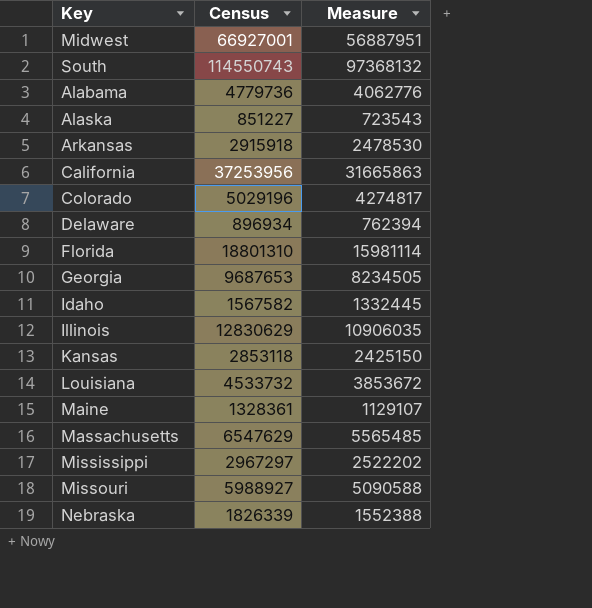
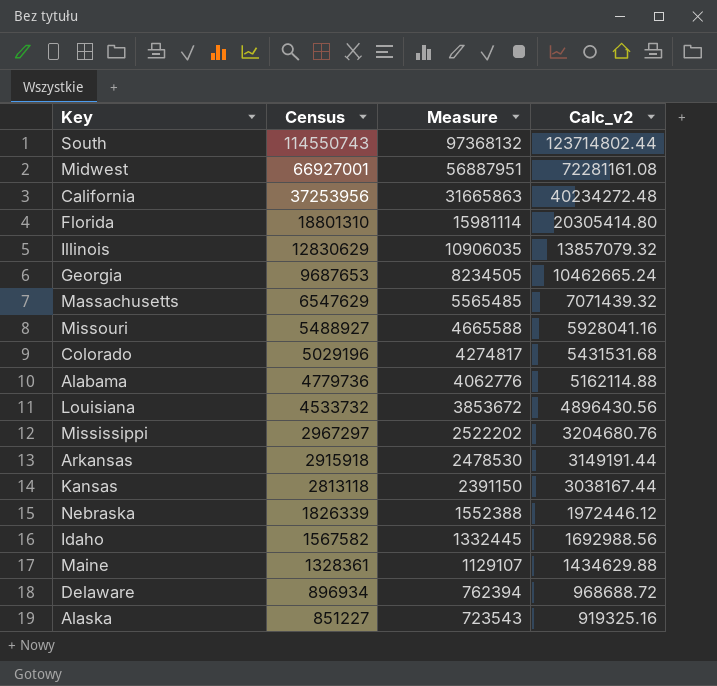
row order: none -> Census descending
column Calc_v2 | formula: none -> [Census] * 1.08
Missouri | Census: 5988927 -> 5488927
Missouri | Measure: 5090588 -> 4665588
Kansas | Census: 2853118 -> 2813118
Kansas | Measure: 2425150 -> 2391150

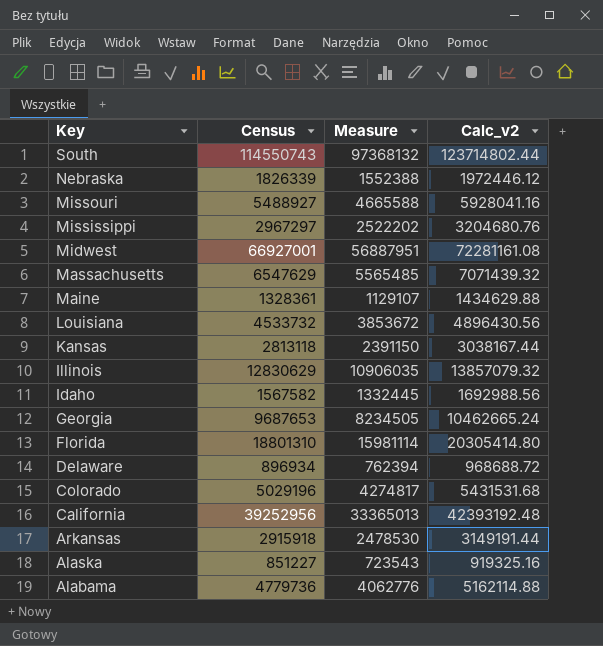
row order: Census descending -> Key descending
California | Census: 37253956 -> 39252956
California | Measure: 31665863 -> 33365013
California | Calc_v2: 40234272.48 -> 42393192.48

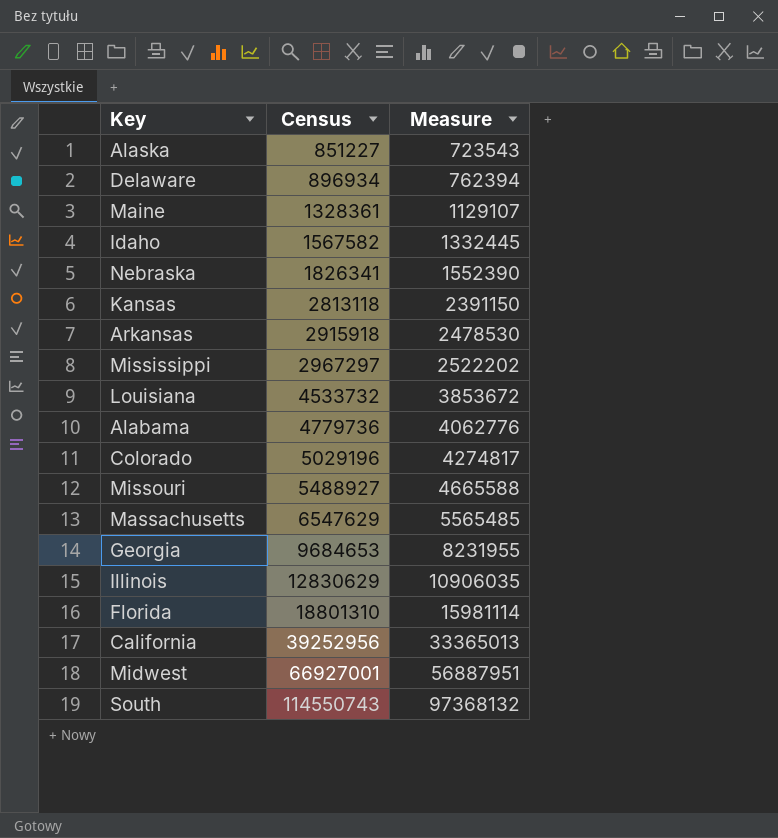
row order: Key descending -> Census ascending
column Calc_v2 | formula: [Census] * 1.08 -> none
Nebraska | Census: 1826339 -> 1826341
Nebraska | Measure: 1552388 -> 1552390
Georgia | Census: 9687653 -> 9684653
Georgia | Measure: 8234505 -> 8231955

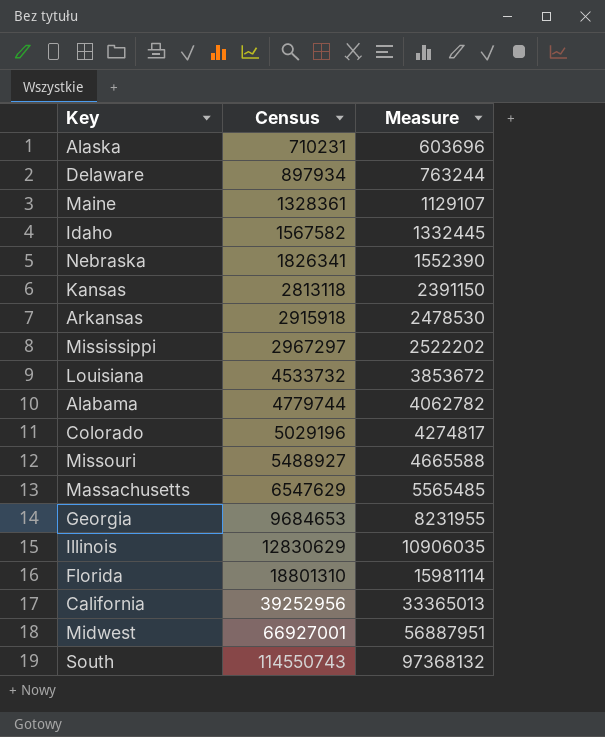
Alaska | Census: 851227 -> 710231
Alaska | Measure: 723543 -> 603696
Delaware | Census: 896934 -> 897934
Delaware | Measure: 762394 -> 763244
Alabama | Census: 4779736 -> 4779744
Alabama | Measure: 4062776 -> 4062782

